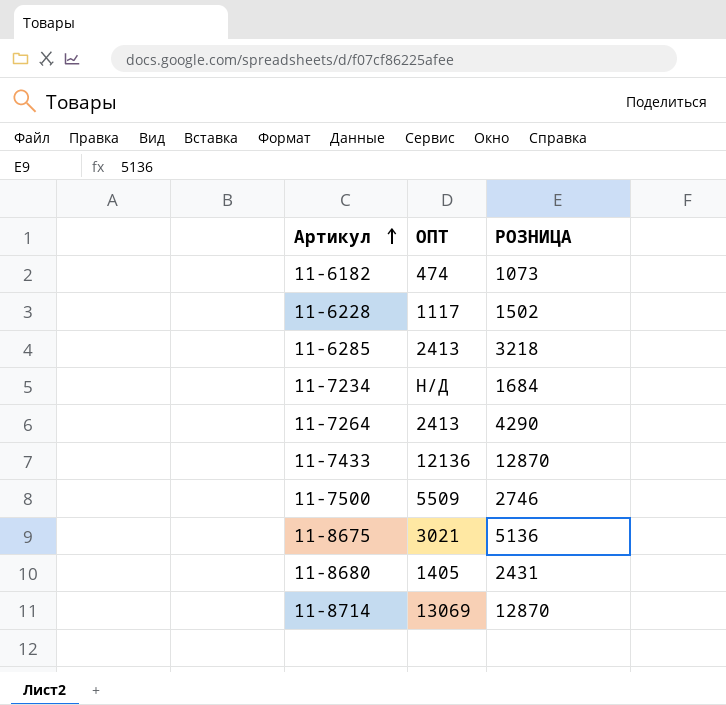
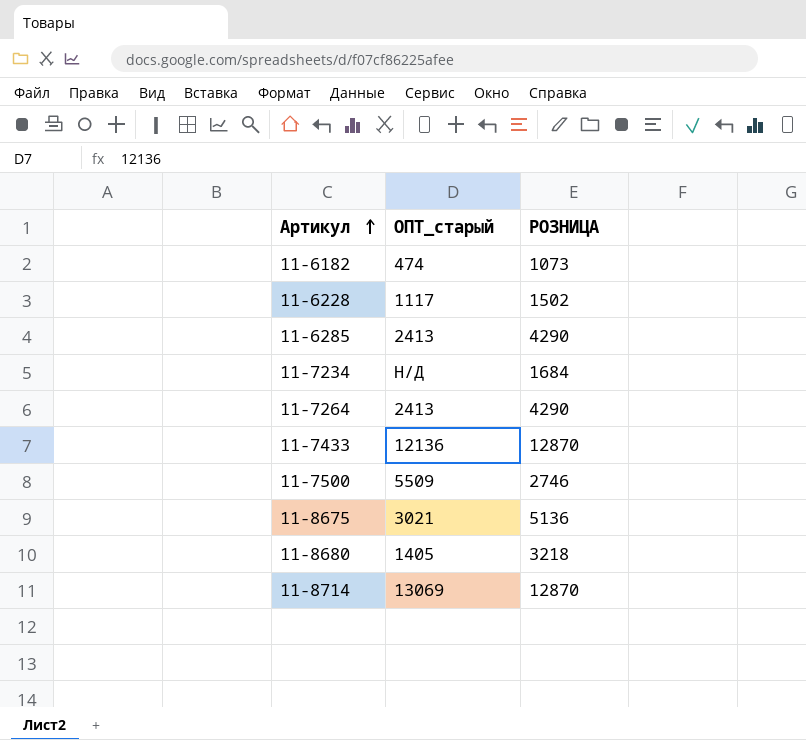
column name: ОПТ -> ОПТ_старый
11-6285 | РОЗНИЦА: 3218 -> 4290
11-8680 | РОЗНИЦА: 2431 -> 3218

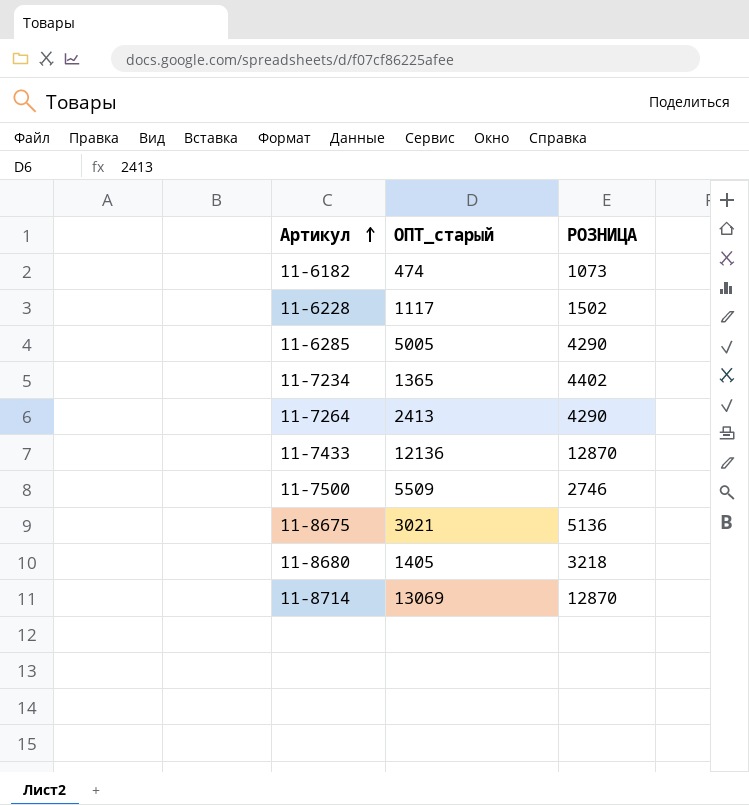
11-6285 | ОПТ_старый: 2413 -> 5005
11-7234 | ОПТ_старый: Н/Д -> 1365
11-7234 | РОЗНИЦА: 1684 -> 4402

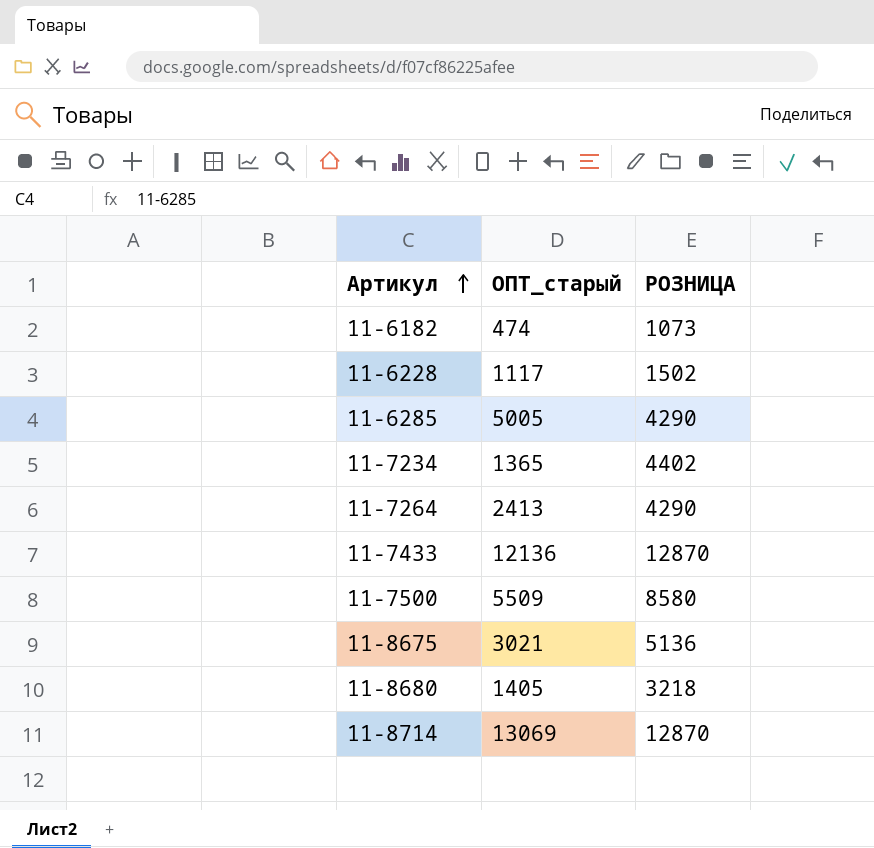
11-7500 | РОЗНИЦА: 2746 -> 8580

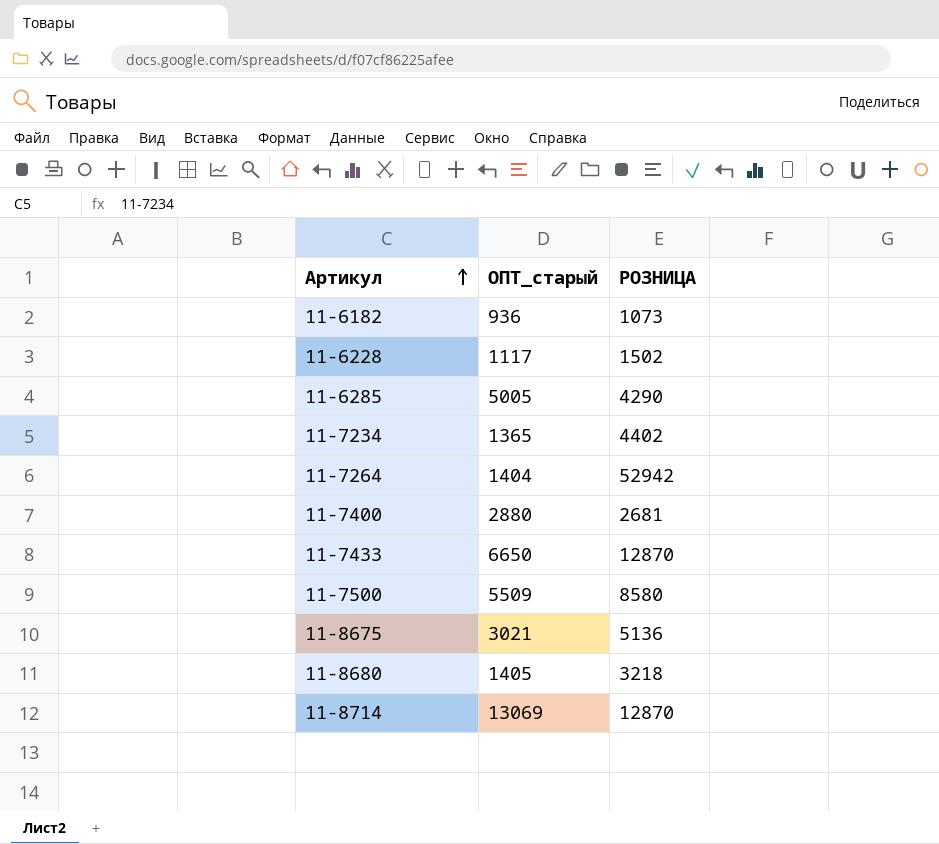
11-6182 | ОПТ_старый: 474 -> 936
11-7264 | ОПТ_старый: 2413 -> 1404
11-7264 | РОЗНИЦА: 4290 -> 52942
row 11-7400: none -> 2880 | 2681
11-7433 | ОПТ_старый: 12136 -> 6650

